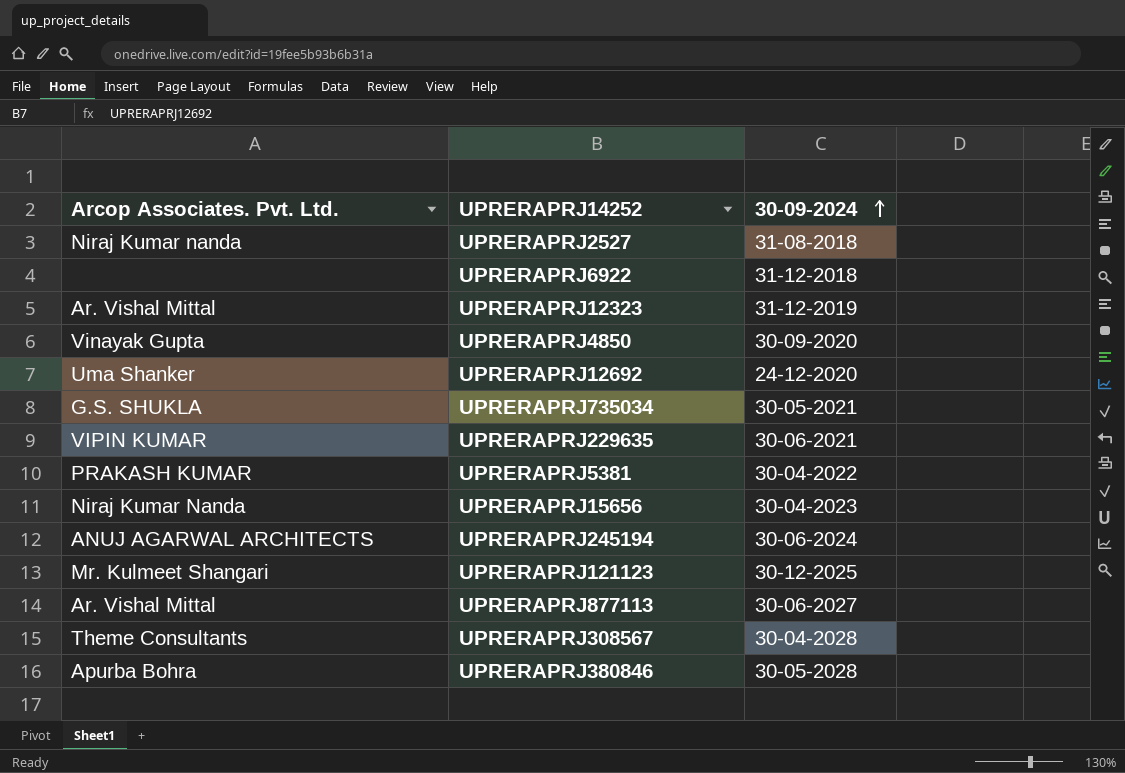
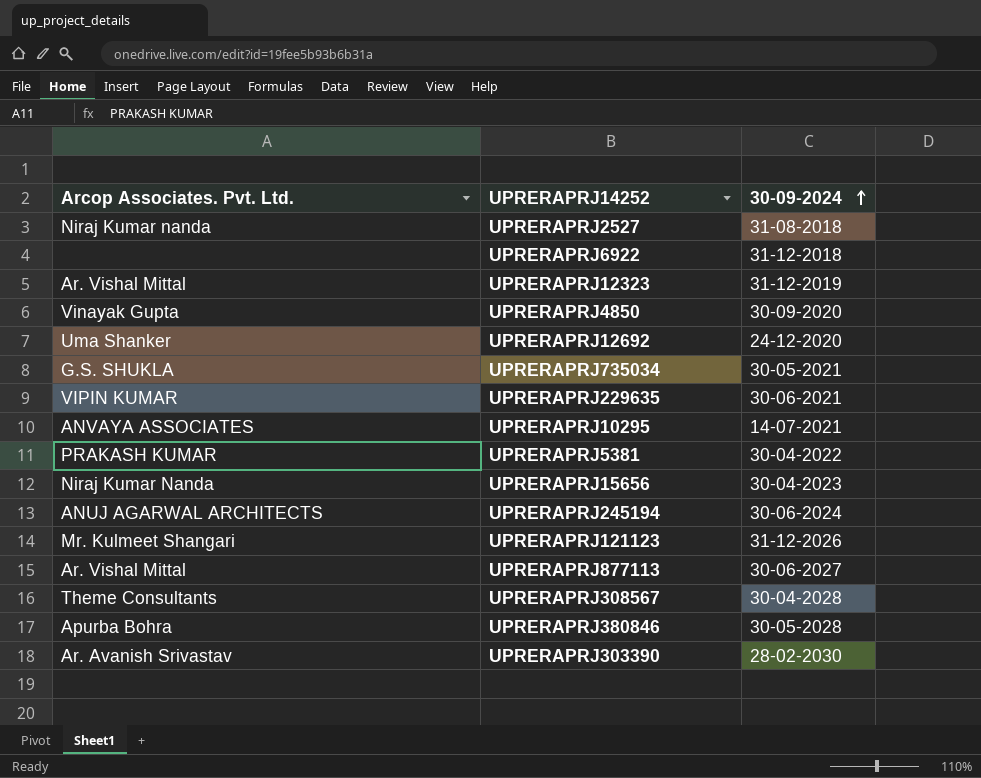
row UPRERAPRJ10295: none -> ANVAYA ASSOCIATES | 14-07-2021
UPRERAPRJ121123 | 30-09-2024: 30-12-2025 -> 31-12-2026
row UPRERAPRJ303390: none -> Ar. Avanish Srivastav | 28-02-2030

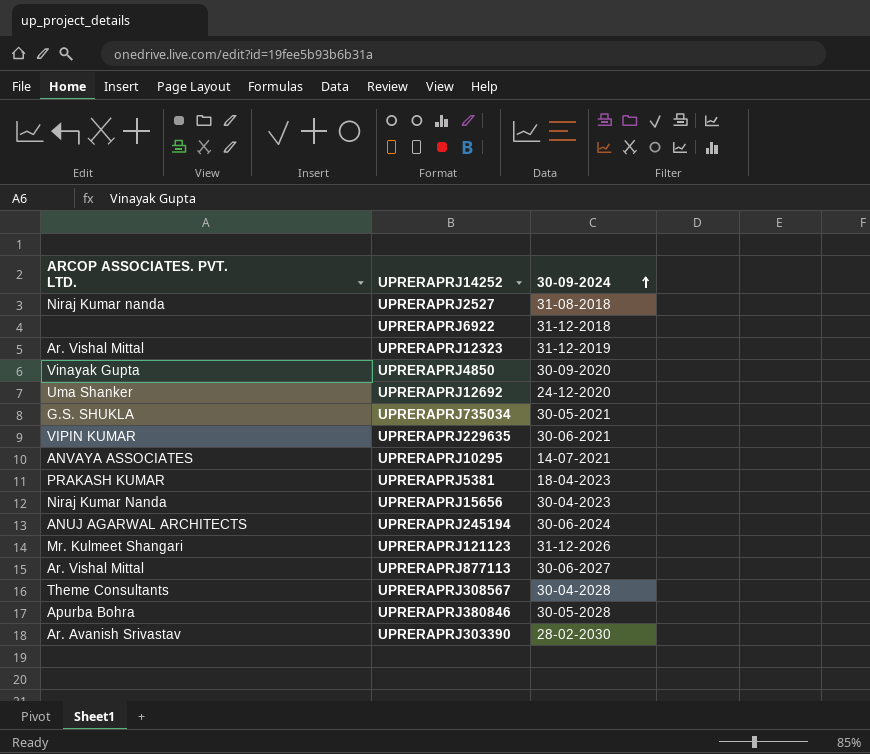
column name: Arcop Associates. Pvt. Ltd. -> ARCOP ASSOCIATES. PVT. LTD.
UPRERAPRJ5381 | 30-09-2024: 30-04-2022 -> 18-04-2023

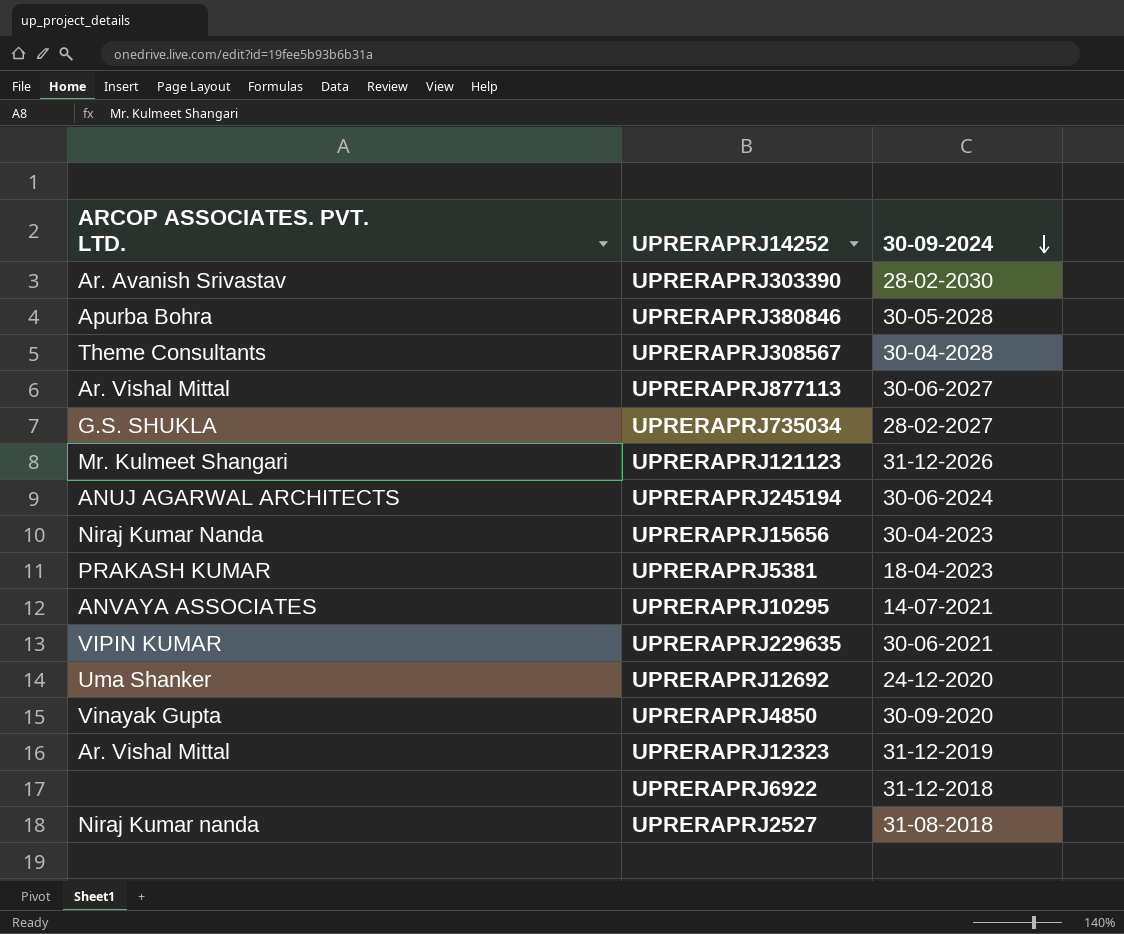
row order: 30-09-2024 ascending -> 30-09-2024 descending
UPRERAPRJ735034 | 30-09-2024: 30-05-2021 -> 28-02-2027

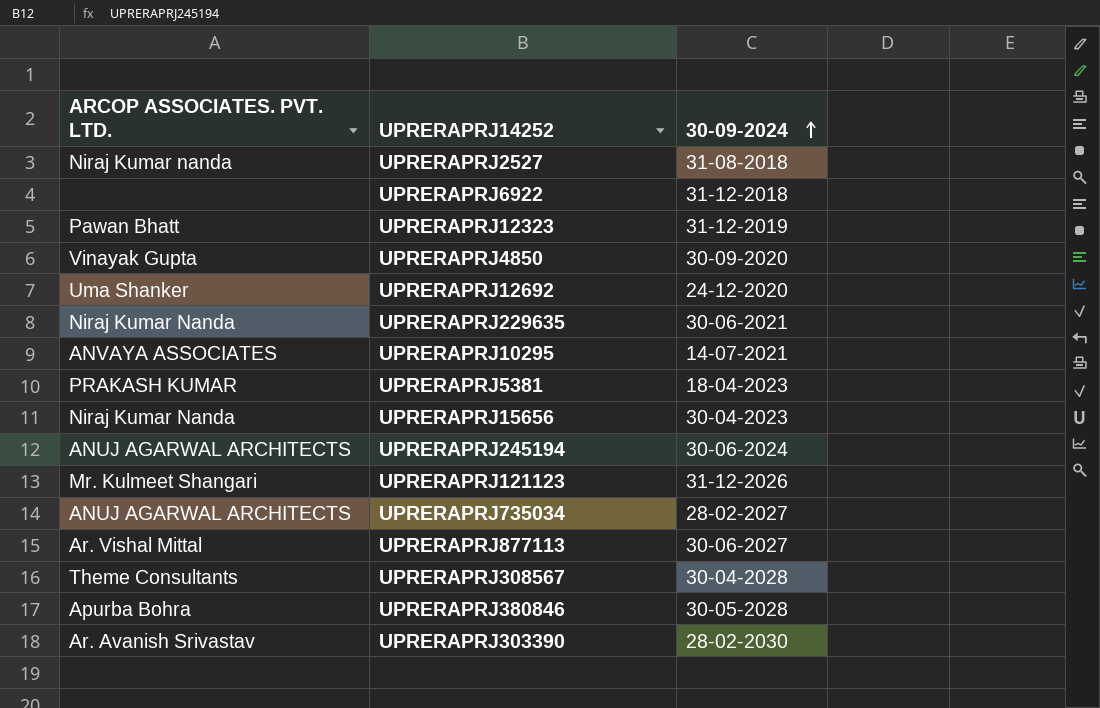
row order: 30-09-2024 descending -> 30-09-2024 ascending
UPRERAPRJ12323 | ARCOP ASSOCIATES. PVT. LTD.: Ar. Vishal Mittal -> Pawan Bhatt
UPRERAPRJ229635 | ARCOP ASSOCIATES. PVT. LTD.: VIPIN KUMAR -> Niraj Kumar Nanda
UPRERAPRJ735034 | ARCOP ASSOCIATES. PVT. LTD.: G.S. SHUKLA -> ANUJ AGARWAL ARCHITECTS

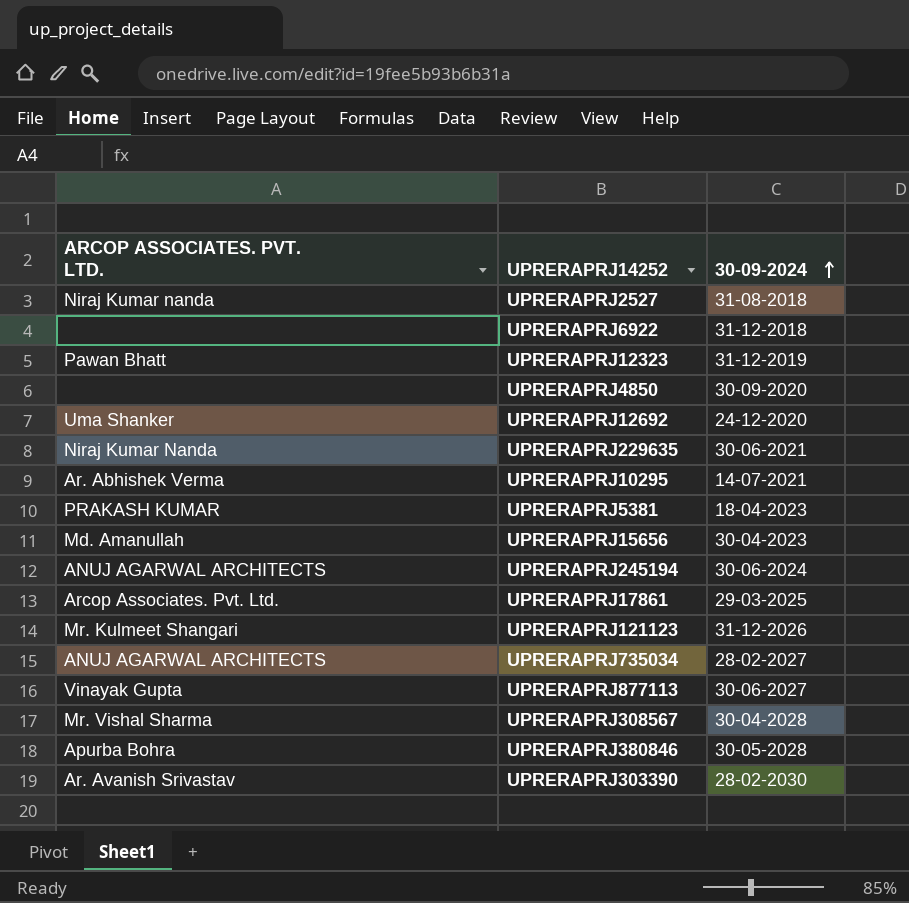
UPRERAPRJ4850 | ARCOP ASSOCIATES. PVT. LTD.: Vinayak Gupta -> none
UPRERAPRJ10295 | ARCOP ASSOCIATES. PVT. LTD.: ANVAYA ASSOCIATES -> Ar. Abhishek Verma
UPRERAPRJ15656 | ARCOP ASSOCIATES. PVT. LTD.: Niraj Kumar Nanda -> Md. Amanullah
row UPRERAPRJ17861: none -> Arcop Associates. Pvt. Ltd. | 29-03-2025
UPRERAPRJ877113 | ARCOP ASSOCIATES. PVT. LTD.: Ar. Vishal Mittal -> Vinayak Gupta
UPRERAPRJ308567 | ARCOP ASSOCIATES. PVT. LTD.: Theme Consultants -> Mr. Vishal Sharma

